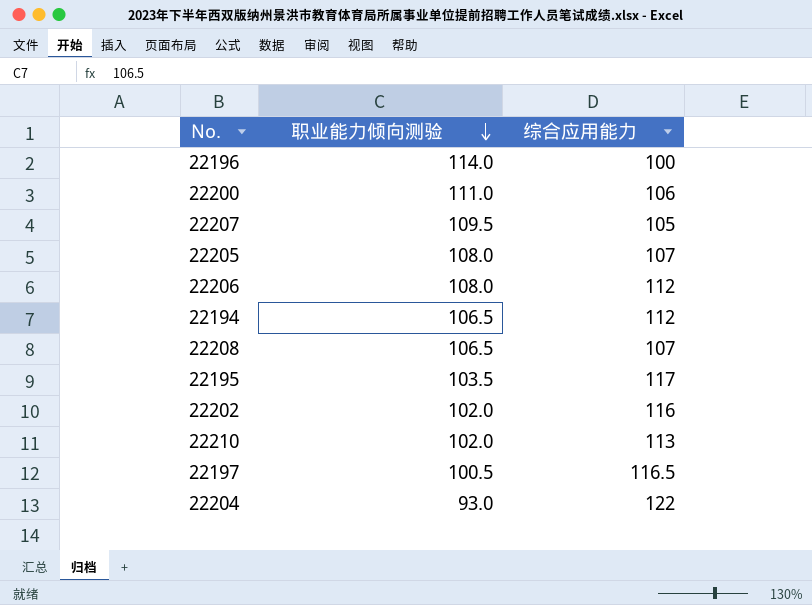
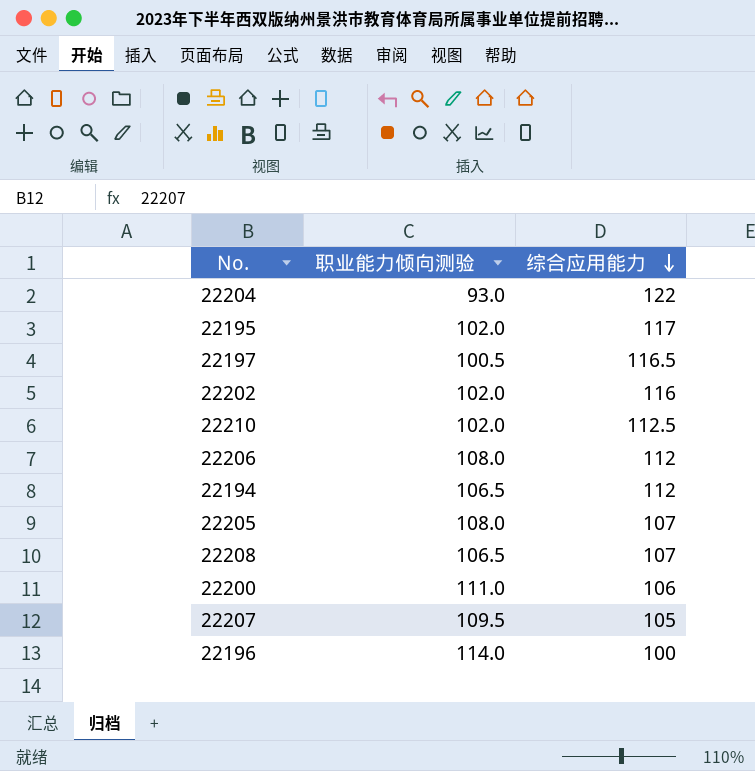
row order: 职业能力倾向测验 descending -> 综合应用能力 descending
22195 | 职业能力倾向测验: 103.5 -> 102.0
22210 | 综合应用能力: 113 -> 112.5

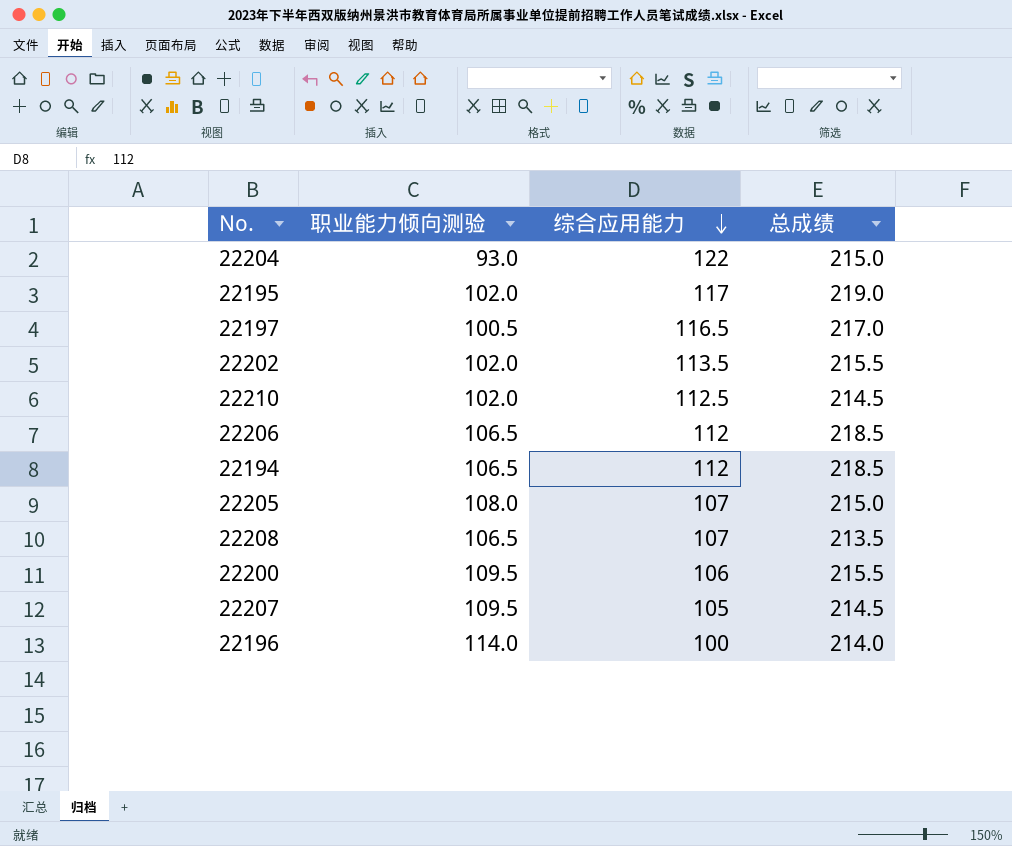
column 总成绩 | formula: none -> [职业能力倾向测验] + [综合应用能力]
22202 | 综合应用能力: 116 -> 113.5
22206 | 职业能力倾向测验: 108.0 -> 106.5
22200 | 职业能力倾向测验: 111.0 -> 109.5

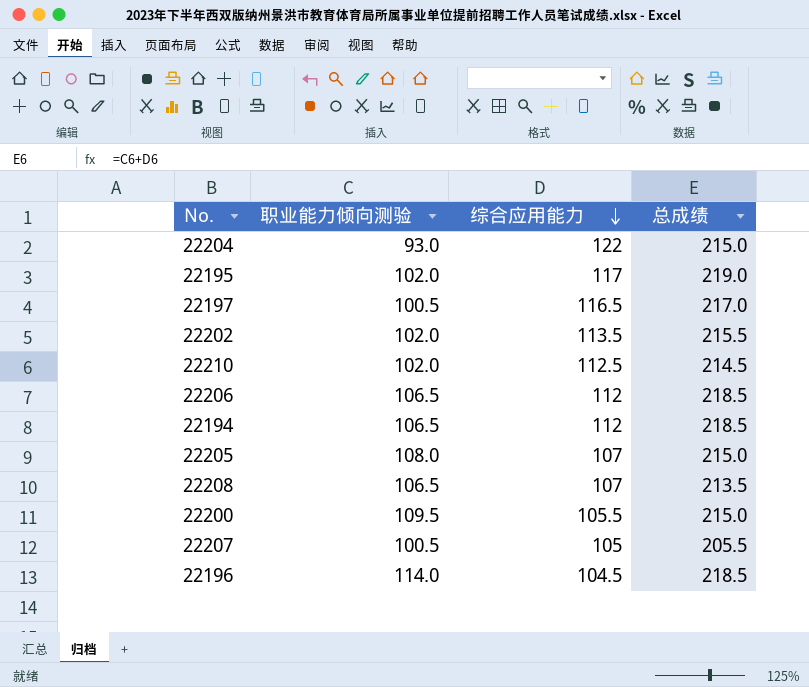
22200 | 综合应用能力: 106 -> 105.5
22200 | 总成绩: 215.5 -> 215.0
22207 | 职业能力倾向测验: 109.5 -> 100.5
22207 | 总成绩: 214.5 -> 205.5
22196 | 综合应用能力: 100 -> 104.5
22196 | 总成绩: 214.0 -> 218.5

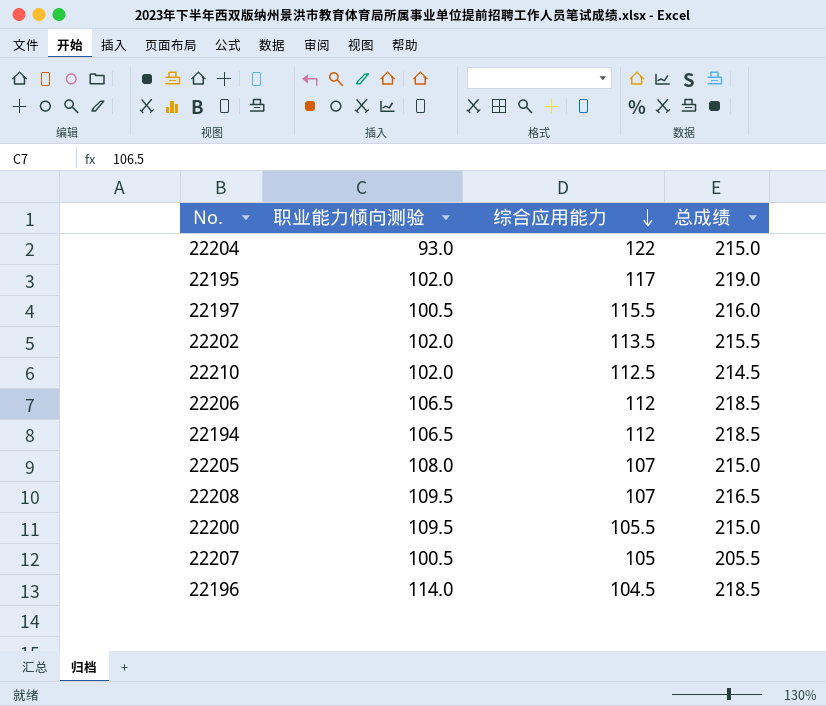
22197 | 综合应用能力: 116.5 -> 115.5
22197 | 总成绩: 217.0 -> 216.0
22208 | 职业能力倾向测验: 106.5 -> 109.5
22208 | 总成绩: 213.5 -> 216.5

